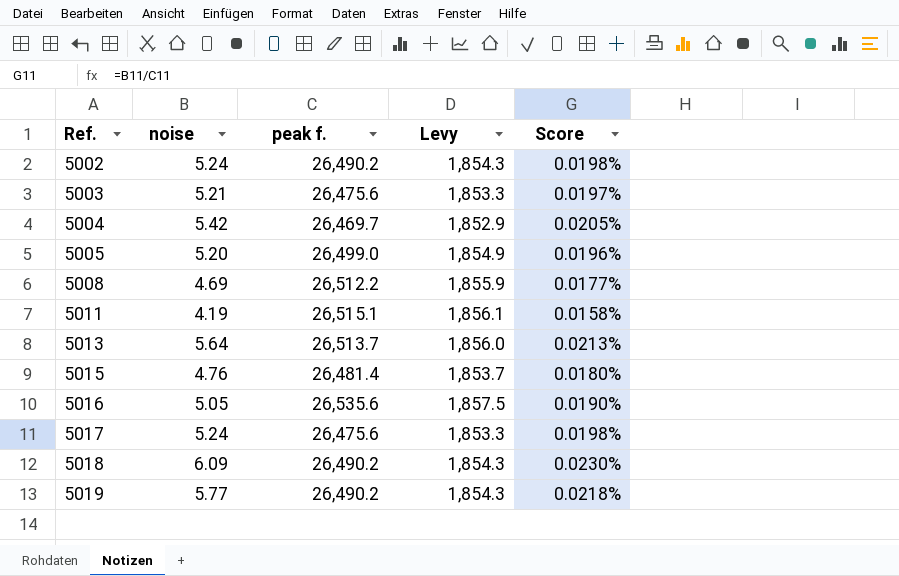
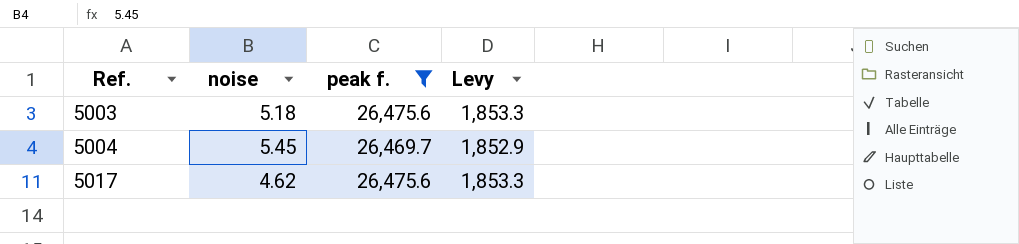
filter: none -> peak f. <= 26,475.6
column Score | formula: [noise] / [peak f.] -> none
5003 | noise: 5.21 -> 5.18
5004 | noise: 5.42 -> 5.45
5017 | noise: 5.24 -> 4.62

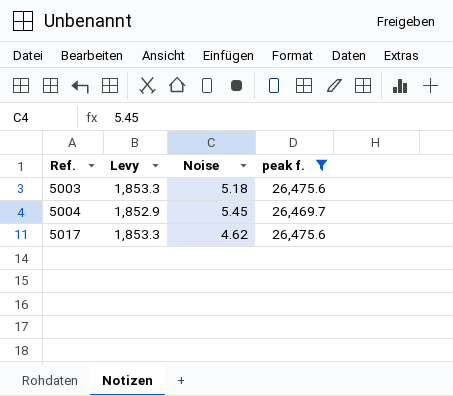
column Levy | position: 4 -> 2
column name: noise -> Noise

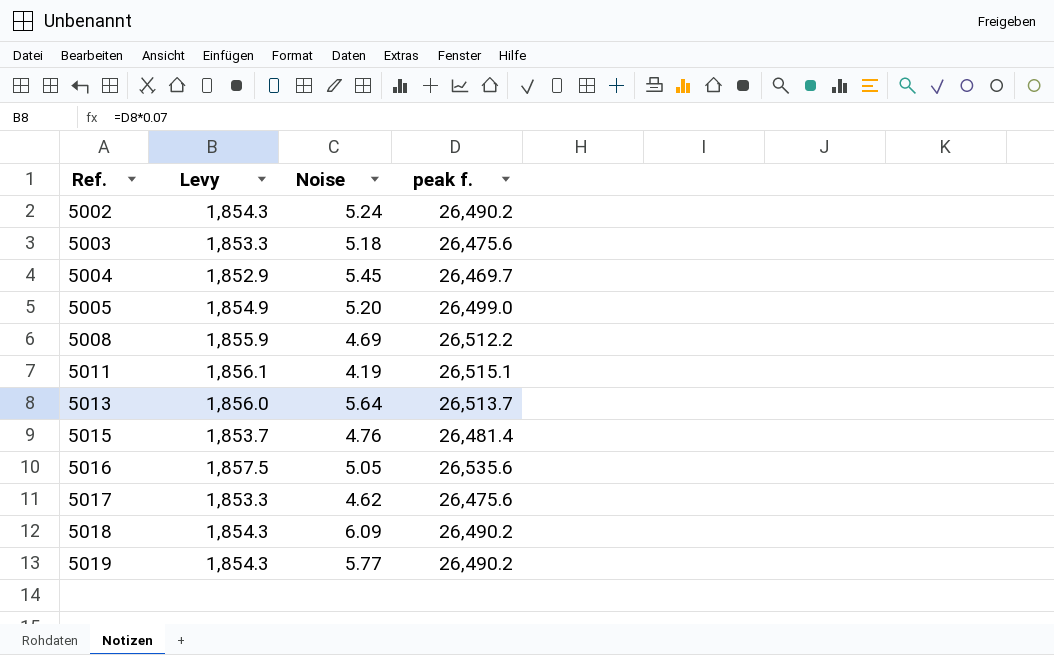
filter: peak f. <= 26,475.6 -> none

